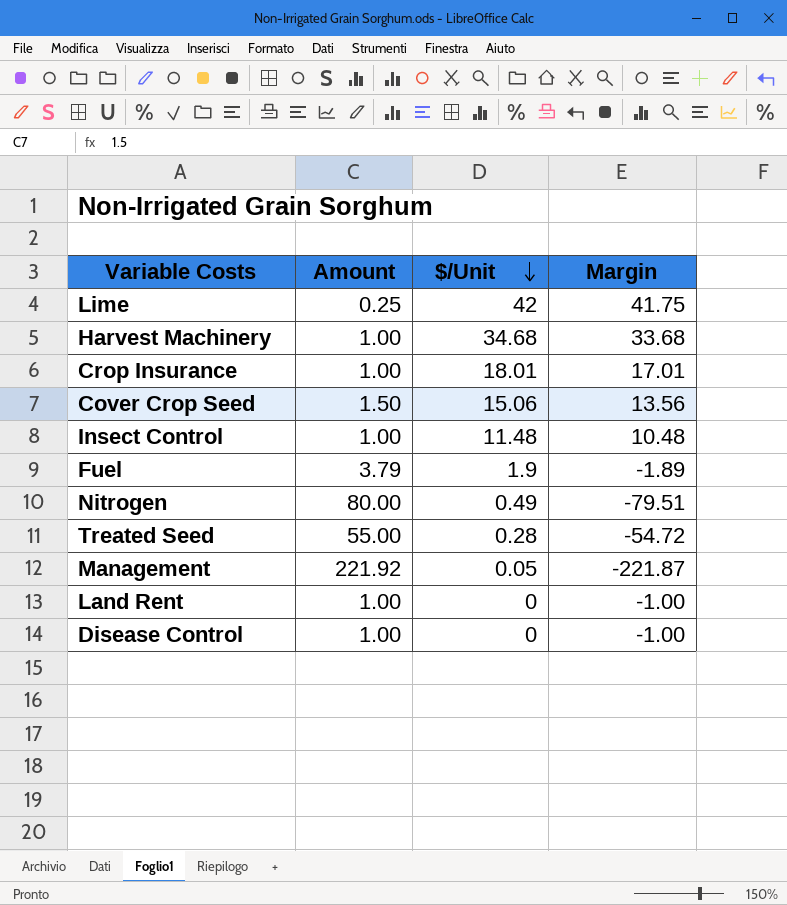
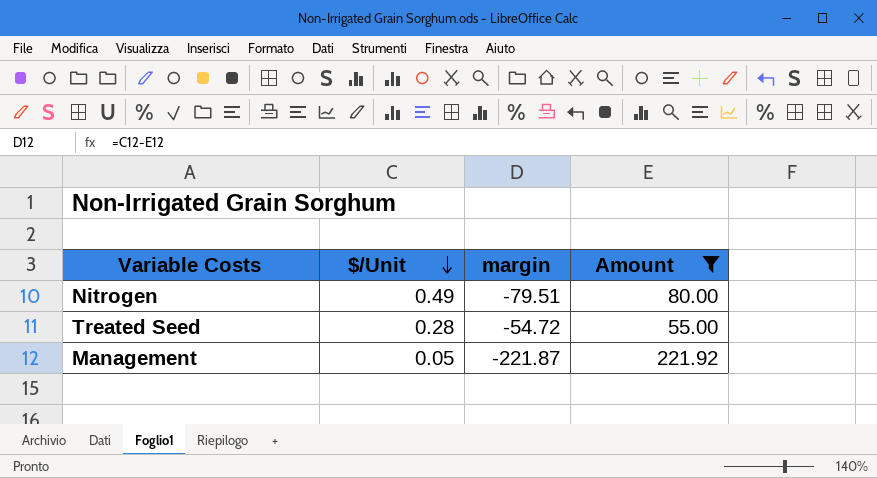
filter: none -> Amount >= 55.00
column name: Margin -> margin
column Amount | position: 2 -> 4

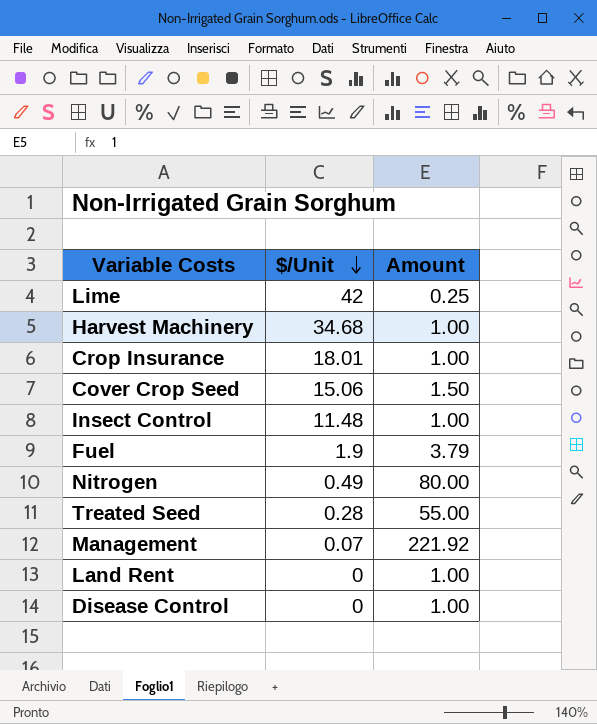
filter: Amount >= 55.00 -> none
column margin | formula: [$/Unit] - [Amount] -> none
Management | $/Unit: 0.05 -> 0.07

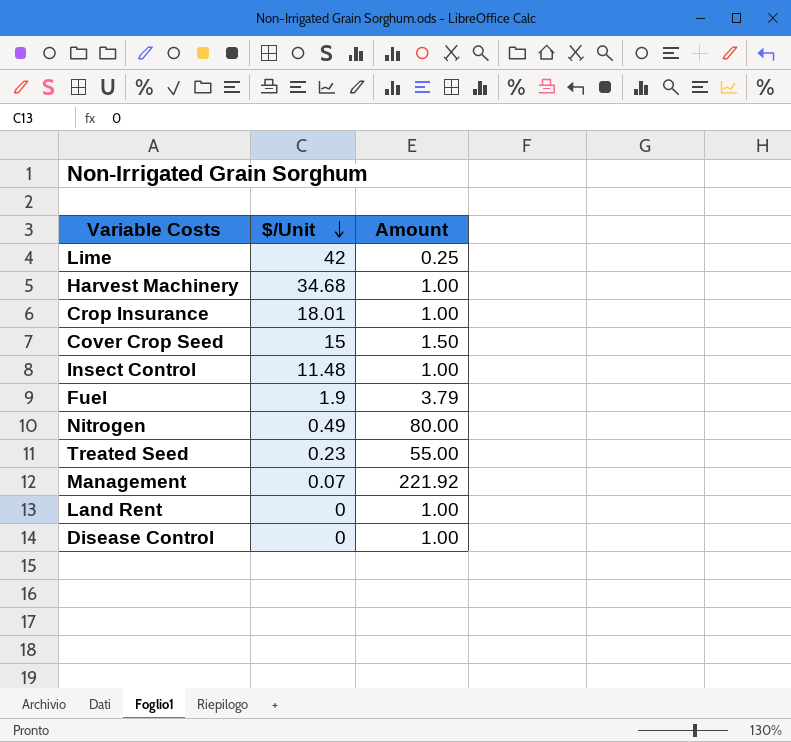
Cover Crop Seed | $/Unit: 15.06 -> 15
Treated Seed | $/Unit: 0.28 -> 0.23

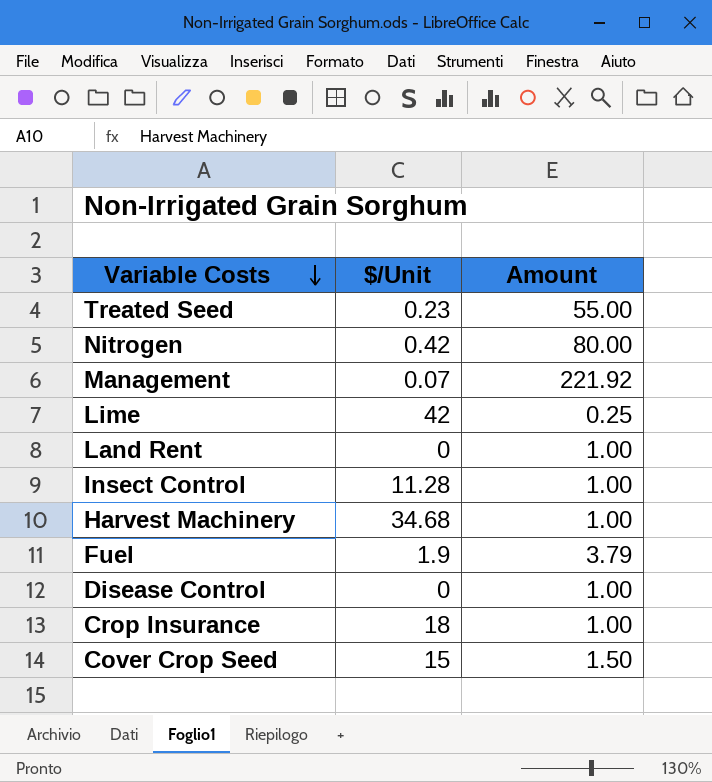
row order: $/Unit descending -> Variable Costs descending
Nitrogen | $/Unit: 0.49 -> 0.42
Insect Control | $/Unit: 11.48 -> 11.28
Crop Insurance | $/Unit: 18.01 -> 18

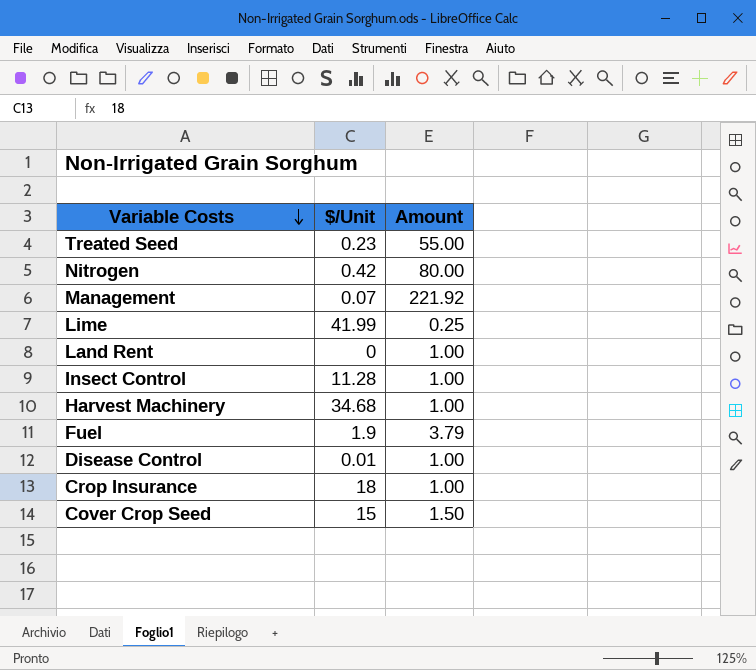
Lime | $/Unit: 42 -> 41.99
Disease Control | $/Unit: 0 -> 0.01

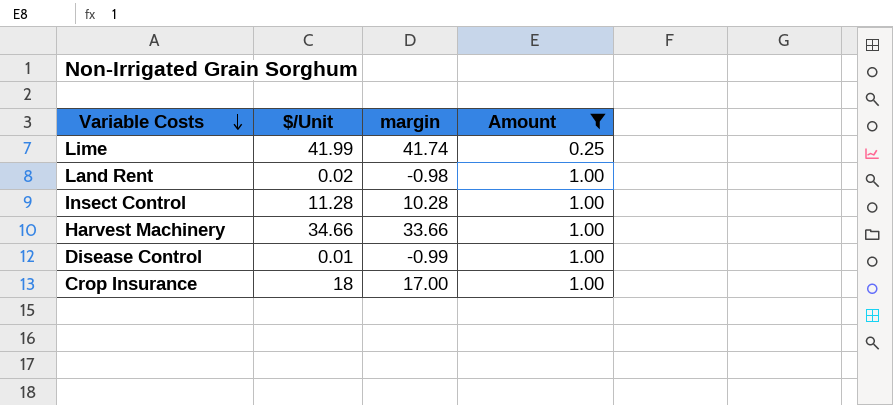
filter: none -> Amount <= 1.00
column margin | formula: none -> [$/Unit] - [Amount]
Land Rent | $/Unit: 0 -> 0.02
Harvest Machinery | $/Unit: 34.68 -> 34.66

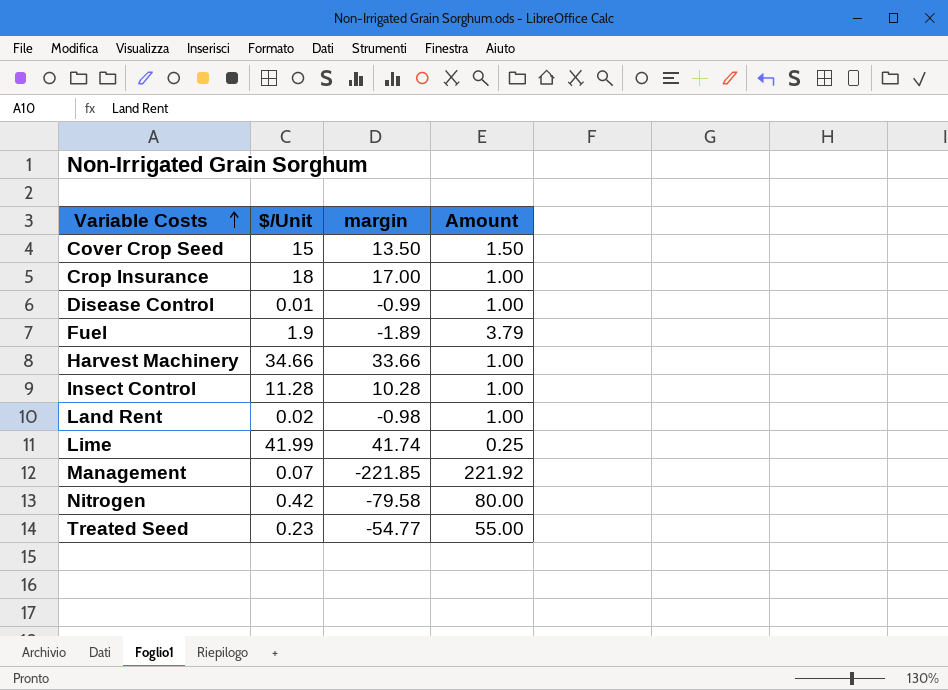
filter: Amount <= 1.00 -> none
row order: Variable Costs descending -> Variable Costs ascending

